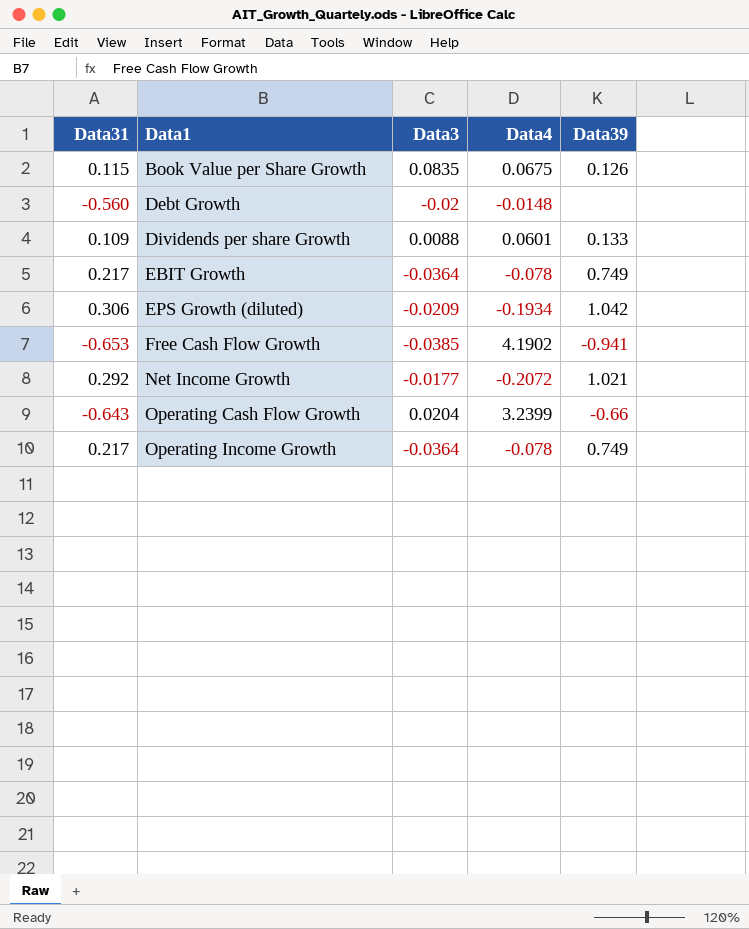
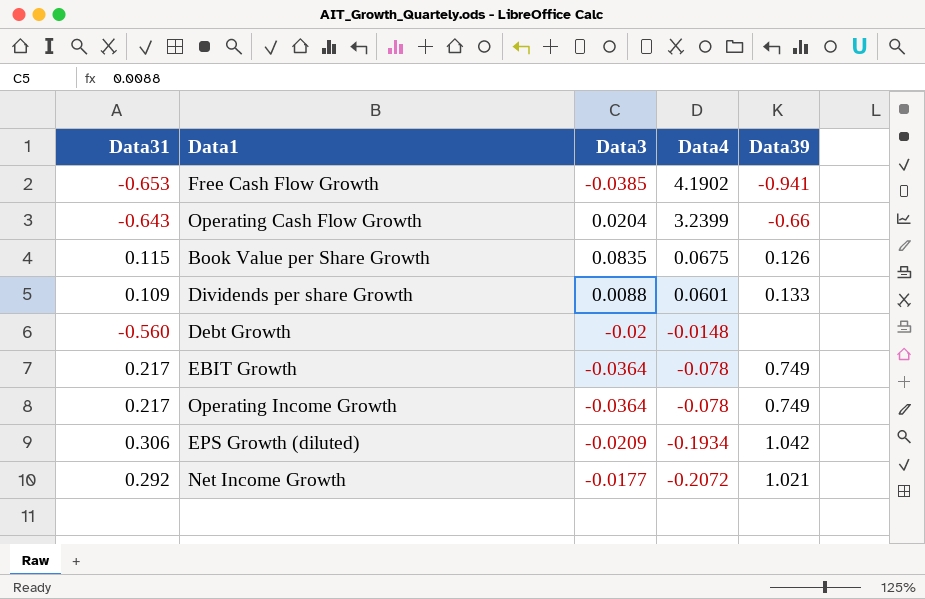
row order: Data1 ascending -> Data4 descending

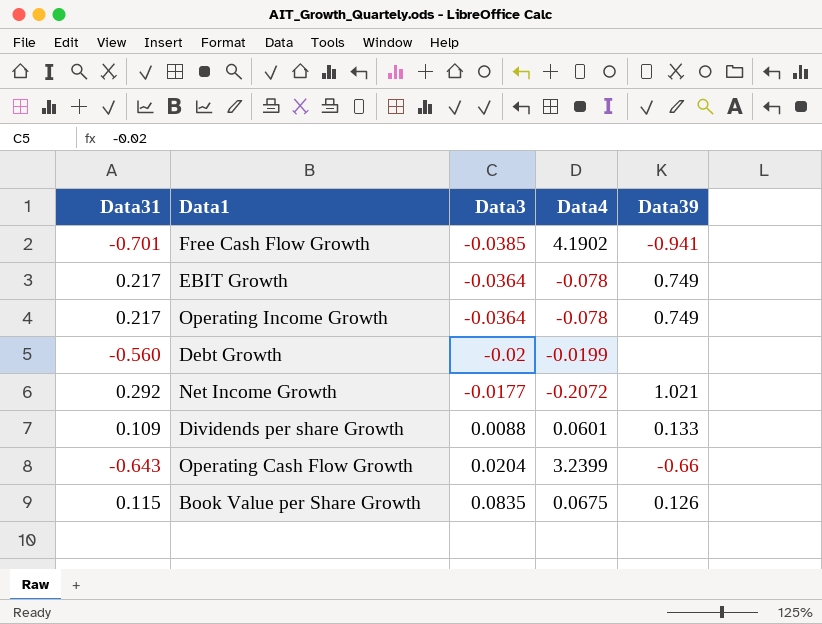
row order: Data4 descending -> Data3 ascending
row EPS Growth (diluted): 0.306 | -0.0209 | -0.1934 | 1.042 -> none
Free Cash Flow Growth | Data31: -0.653 -> -0.701
Debt Growth | Data4: -0.0148 -> -0.0199

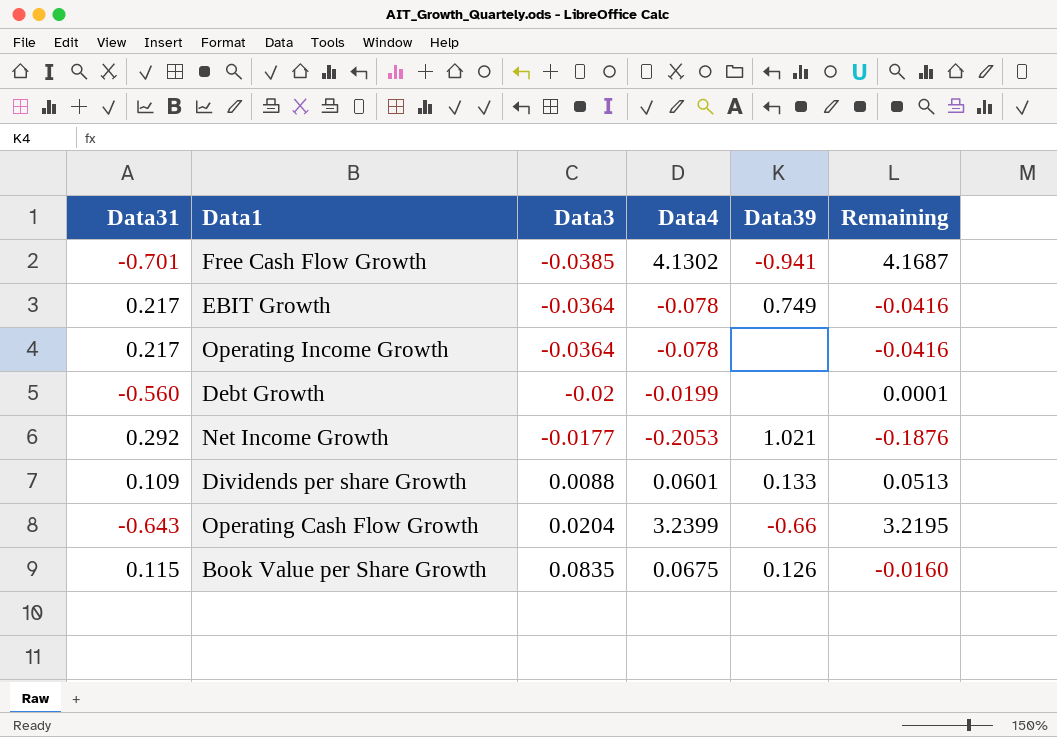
column Remaining | formula: none -> [Data4] - [Data3]
Free Cash Flow Growth | Data4: 4.1902 -> 4.1302
Operating Income Growth | Data39: 0.749 -> none
Net Income Growth | Data4: -0.2072 -> -0.2053

